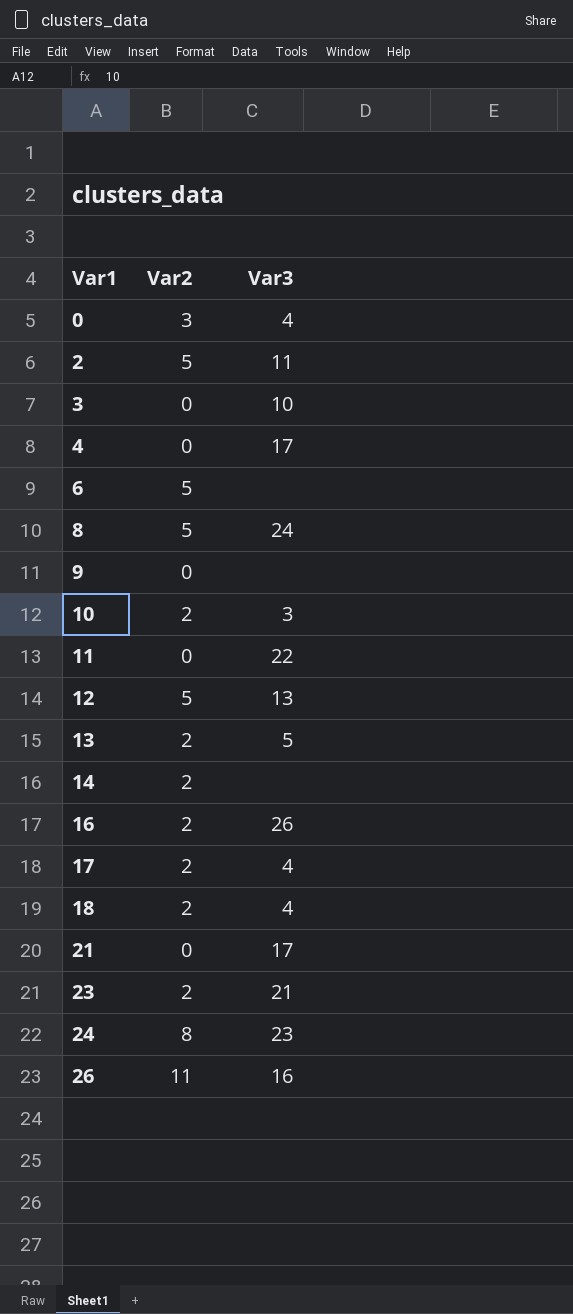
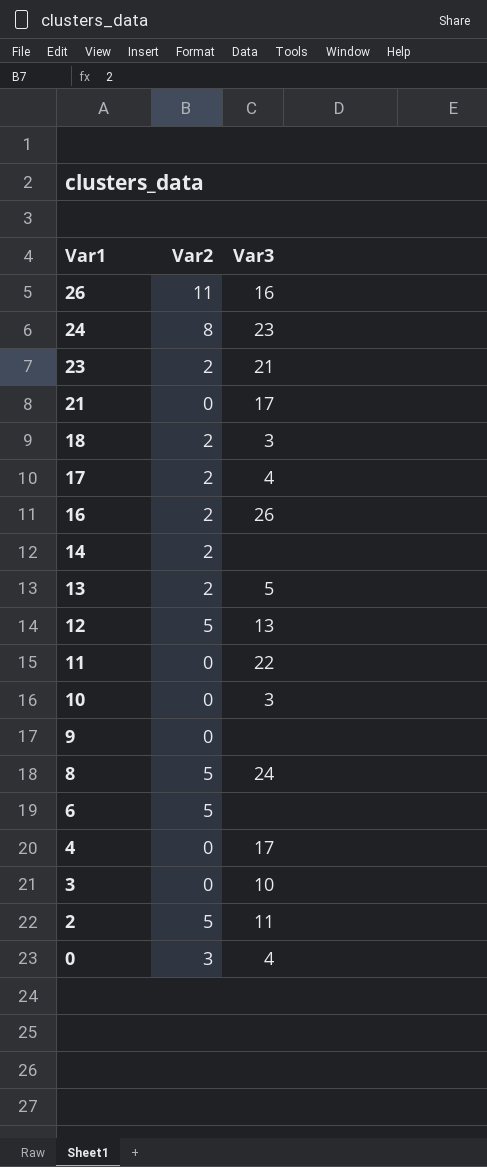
row order: Var1 ascending -> Var1 descending
18 | Var3: 4 -> 3
10 | Var2: 2 -> 0

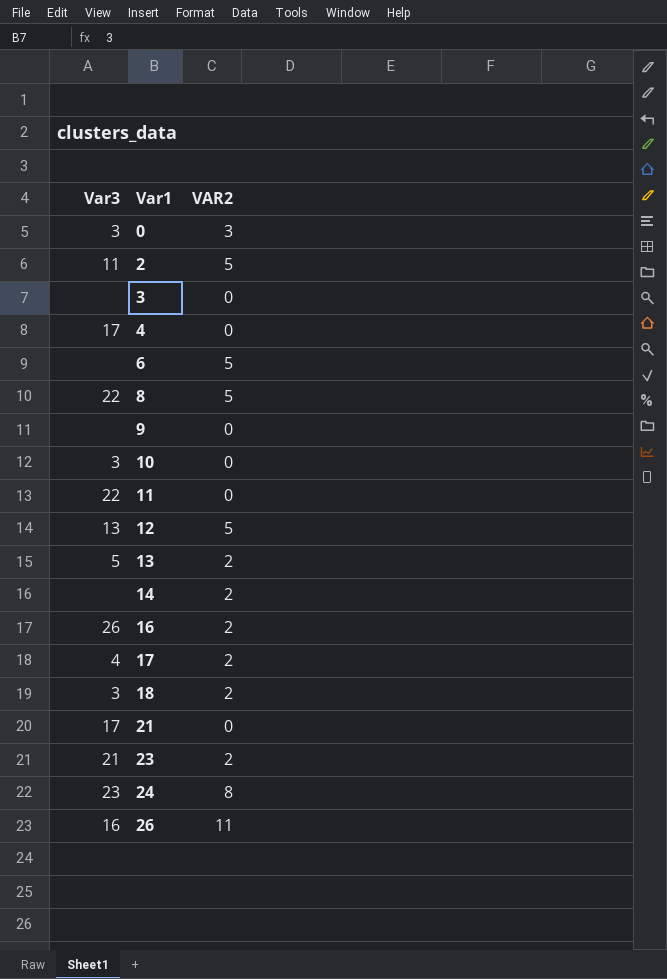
row order: Var1 descending -> Var1 ascending
column Var3 | position: 3 -> 1
column name: Var2 -> VAR2
0 | Var3: 4 -> 3
3 | Var3: 10 -> none
8 | Var3: 24 -> 22

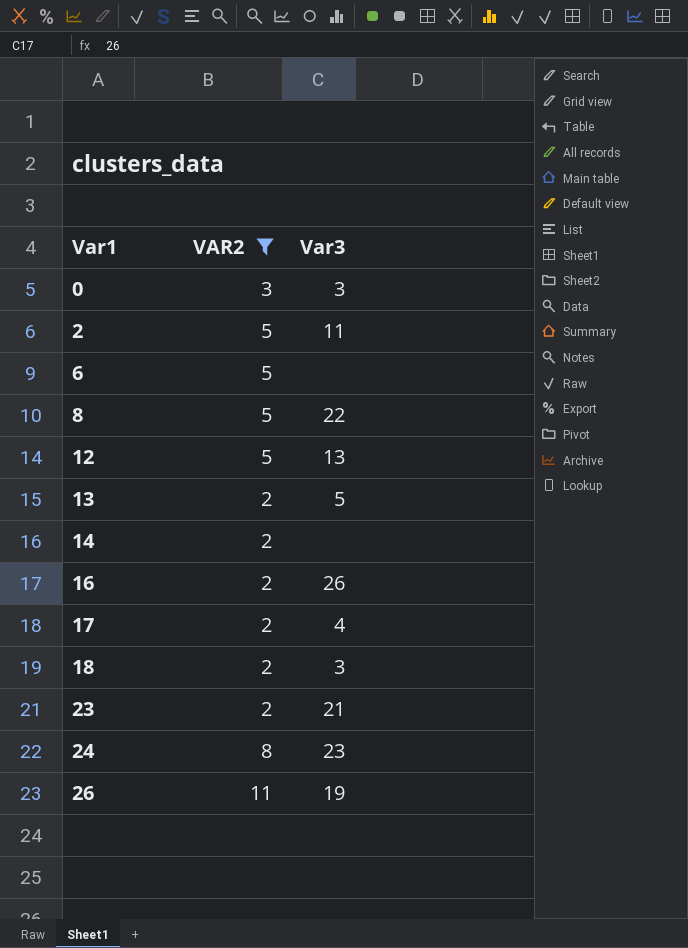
filter: none -> VAR2 != 0
column Var3 | position: 1 -> 3
26 | Var3: 16 -> 19

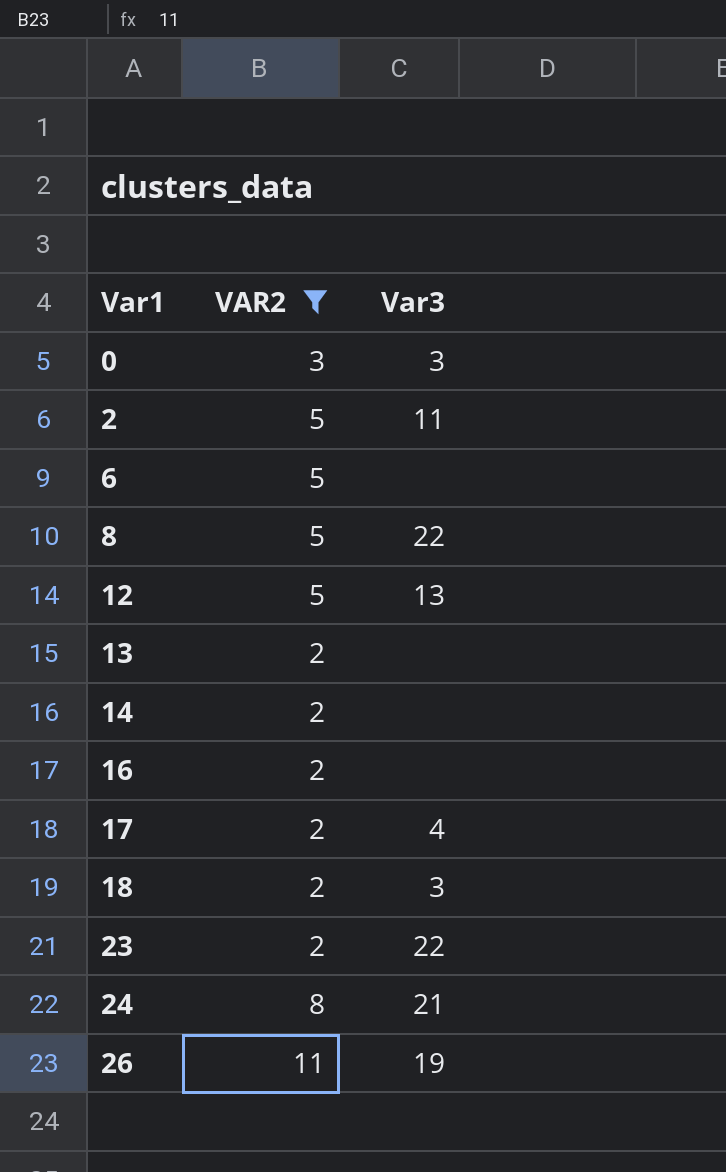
13 | Var3: 5 -> none
16 | Var3: 26 -> none
23 | Var3: 21 -> 22
24 | Var3: 23 -> 21

